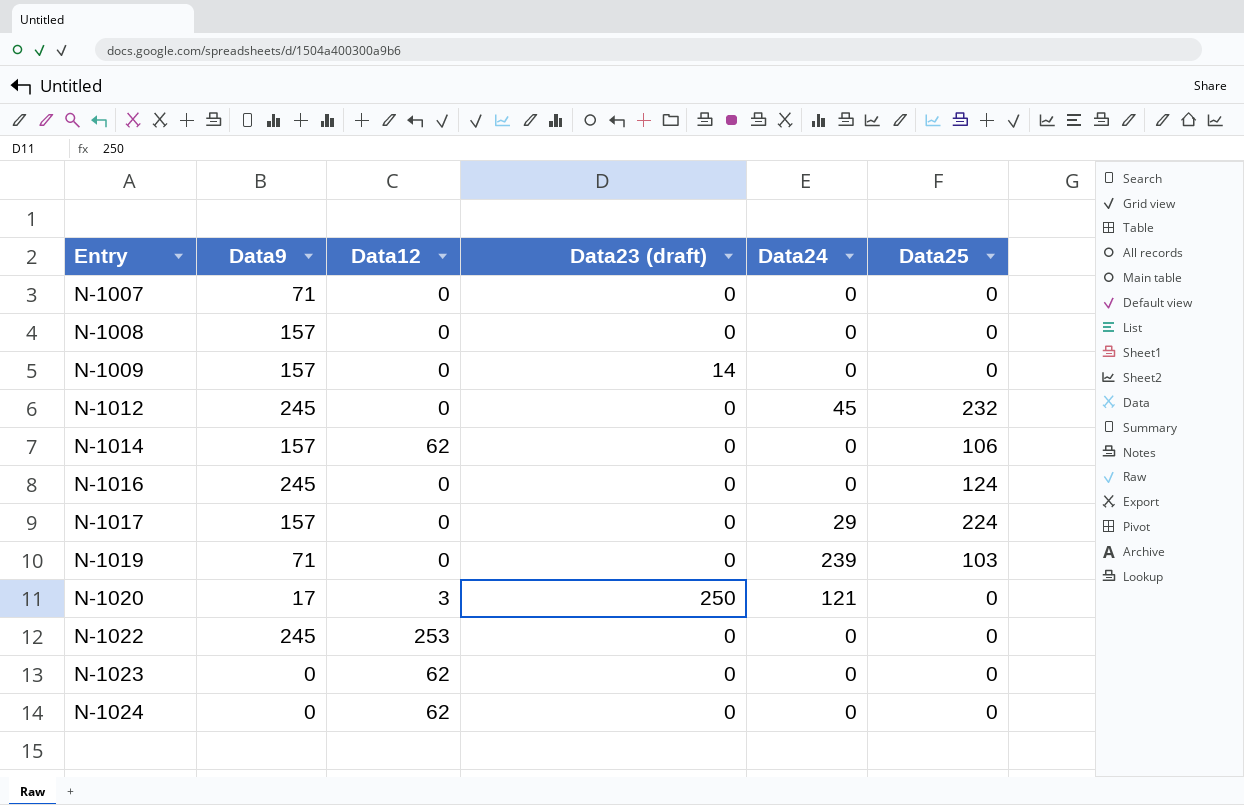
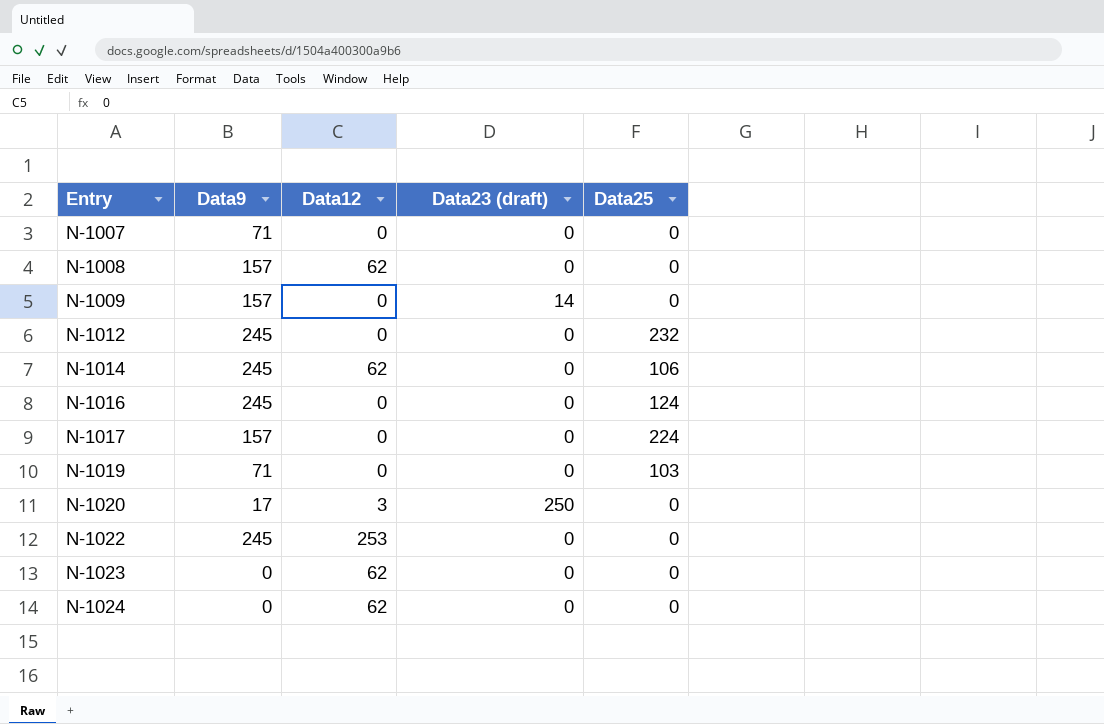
column Data24 | position: 5 -> none
N-1008 | Data12: 0 -> 62
N-1014 | Data9: 157 -> 245

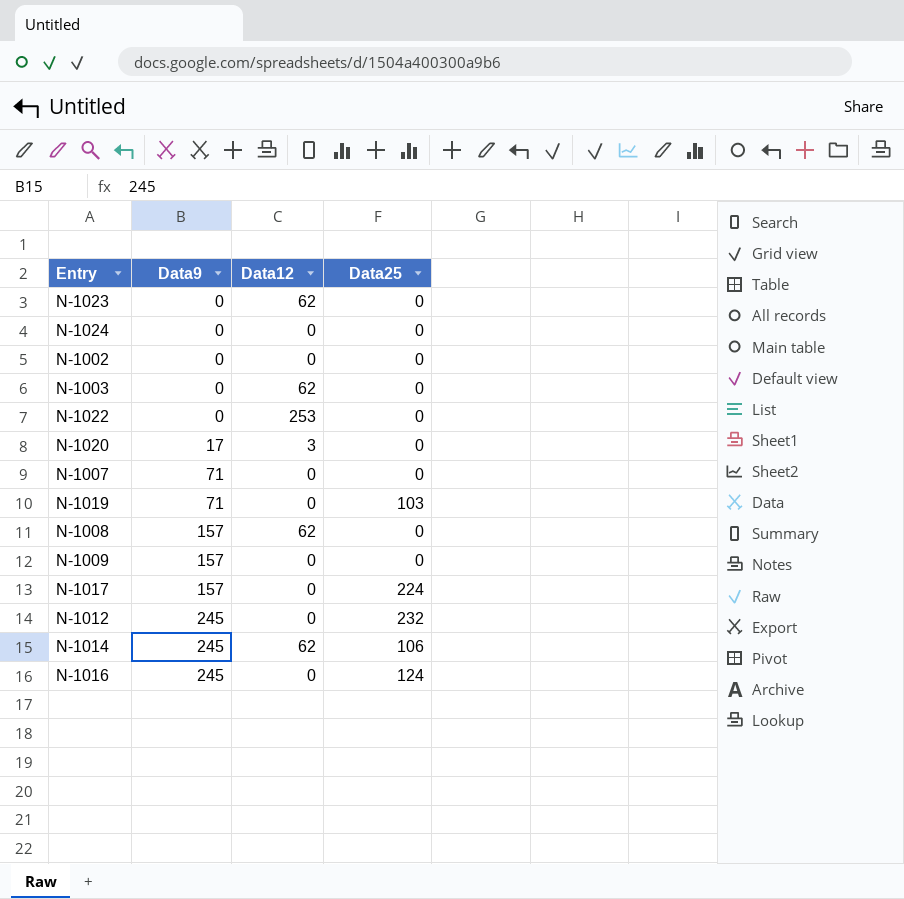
row order: Entry ascending -> Data9 ascending
column Data23 (draft) | position: 4 -> none
N-1024 | Data12: 62 -> 0
row N-1002: none -> 0 | 0 | 0
row N-1003: none -> 0 | 62 | 0
N-1022 | Data9: 245 -> 0

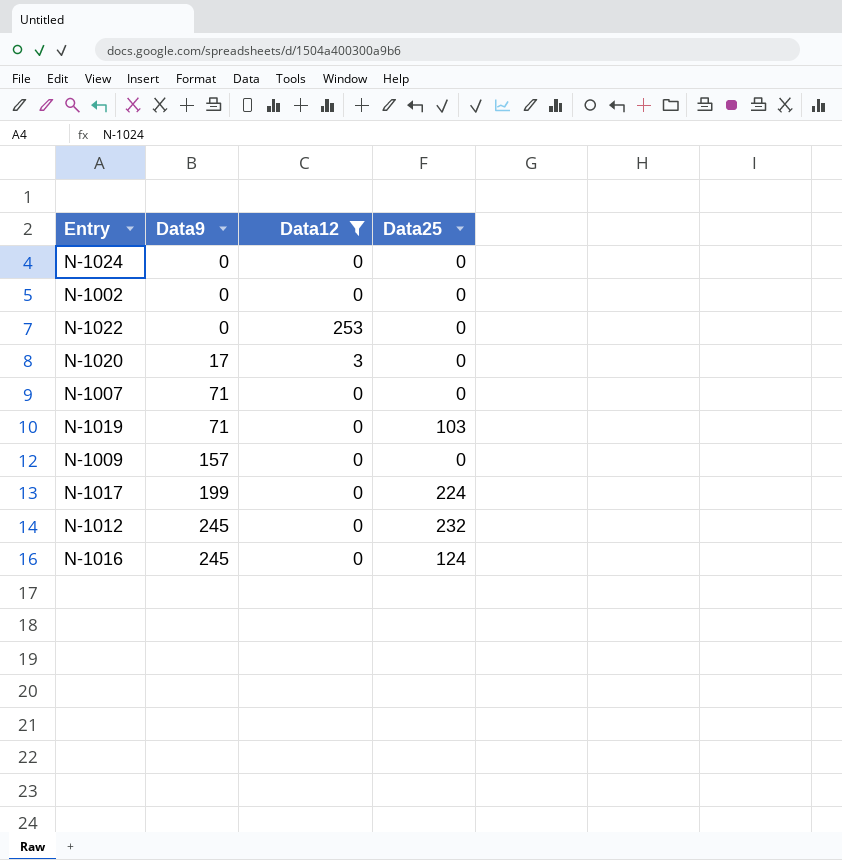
filter: none -> Data12 != 62
N-1017 | Data9: 157 -> 199

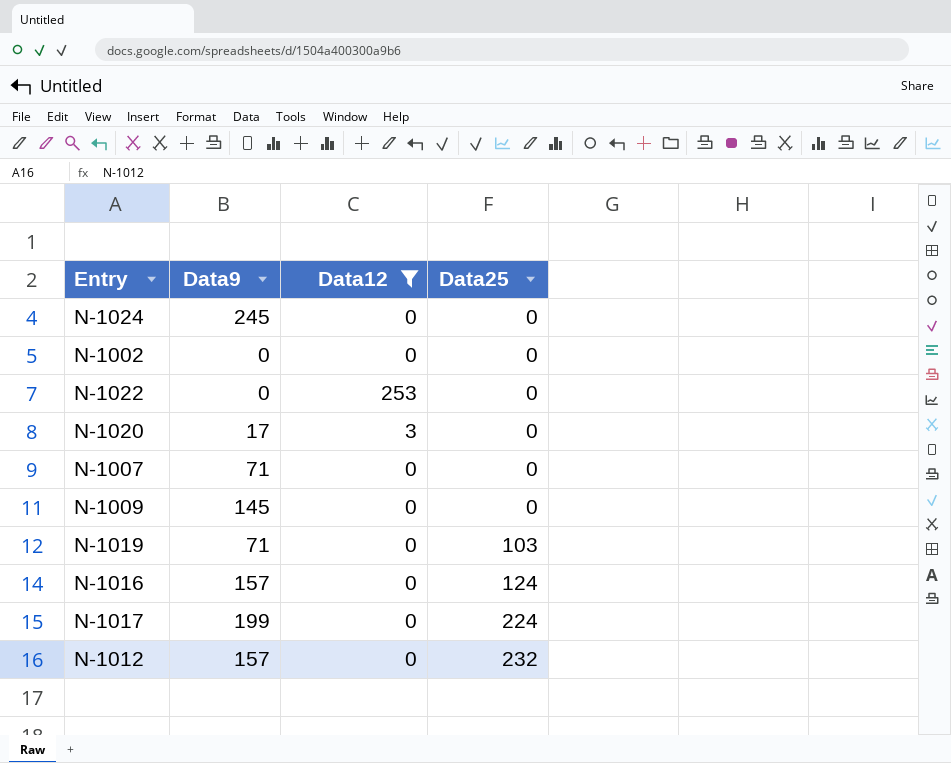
row order: Data9 ascending -> Data25 ascending
N-1024 | Data9: 0 -> 245
N-1009 | Data9: 157 -> 145
N-1016 | Data9: 245 -> 157
N-1012 | Data9: 245 -> 157

